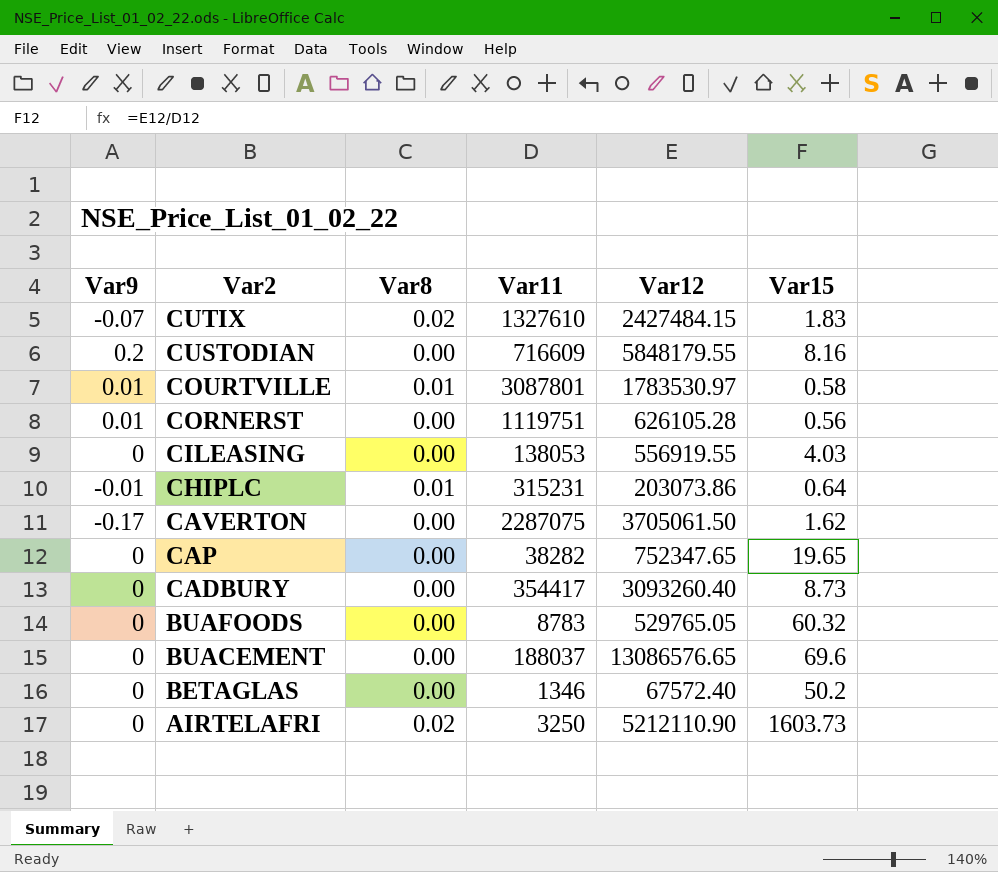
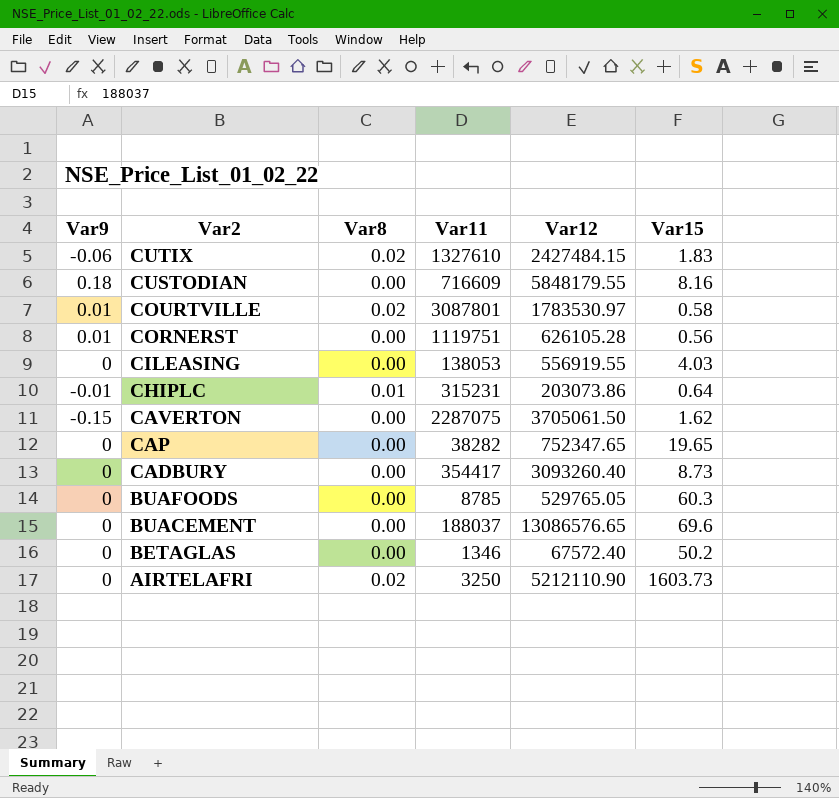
CUTIX | Var9: -0.07 -> -0.06
CUSTODIAN | Var9: 0.2 -> 0.18
COURTVILLE | Var8: 0.01 -> 0.02
CAVERTON | Var9: -0.17 -> -0.15
BUAFOODS | Var11: 8783 -> 8785
BUAFOODS | Var15: 60.32 -> 60.3

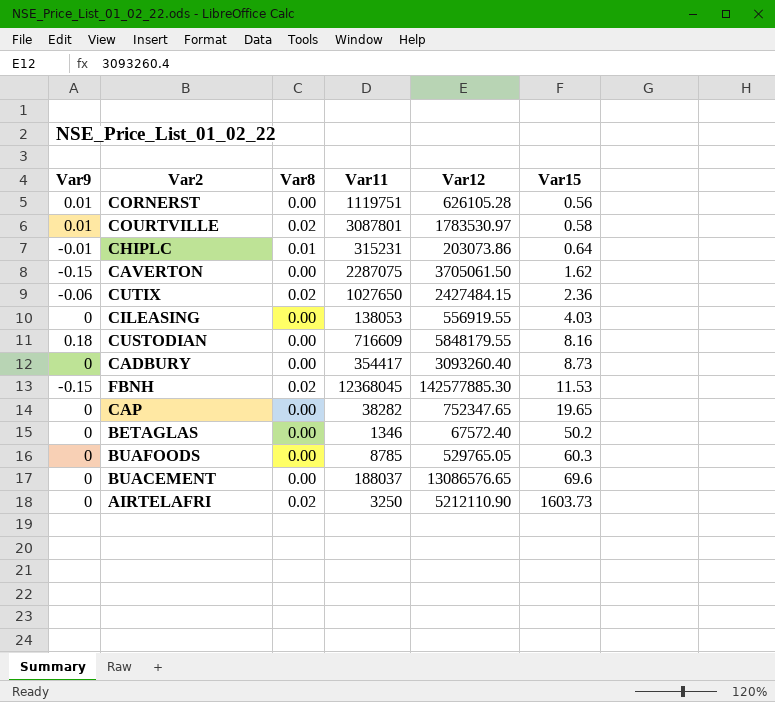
row order: Var2 descending -> Var15 ascending
CUTIX | Var11: 1327610 -> 1027650
CUTIX | Var15: 1.83 -> 2.36
row FBNH: none -> -0.15 | 0.02 | 12368045 | 142577885.30 | 11.53

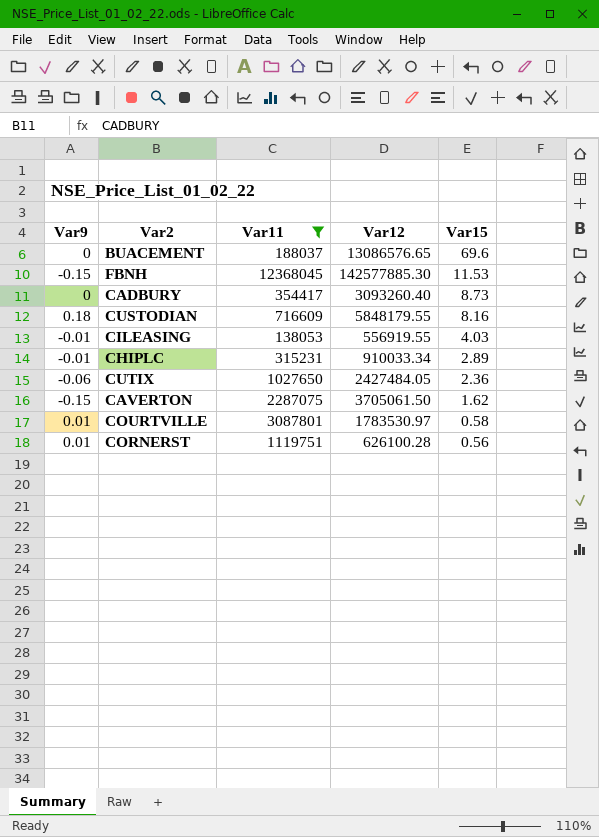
filter: none -> Var11 >= 138053
row order: Var15 ascending -> Var15 descending
column Var8 | position: 3 -> none
CILEASING | Var9: 0 -> -0.01
CHIPLC | Var12: 203073.86 -> 910033.34
CHIPLC | Var15: 0.64 -> 2.89
CUTIX | Var12: 2427484.15 -> 2427484.05
CORNERST | Var12: 626105.28 -> 626100.28

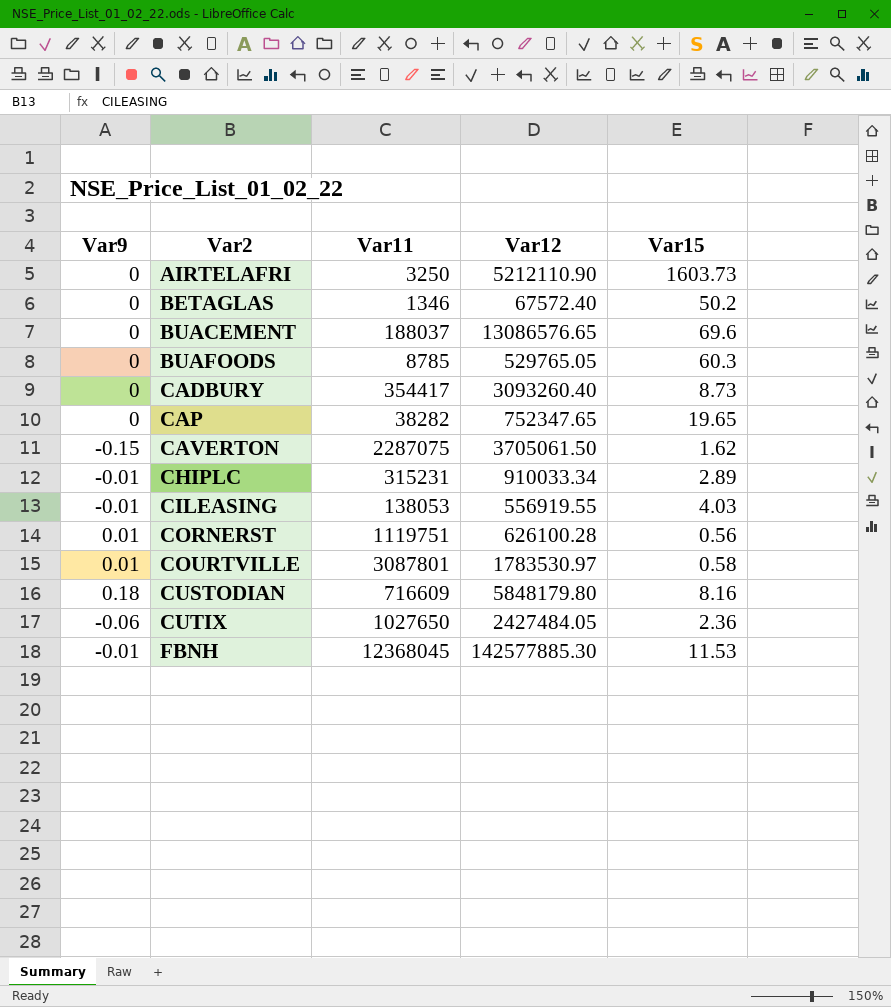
filter: Var11 >= 138053 -> none
row order: Var15 descending -> Var2 ascending
CUSTODIAN | Var12: 5848179.55 -> 5848179.80
FBNH | Var9: -0.15 -> -0.01

